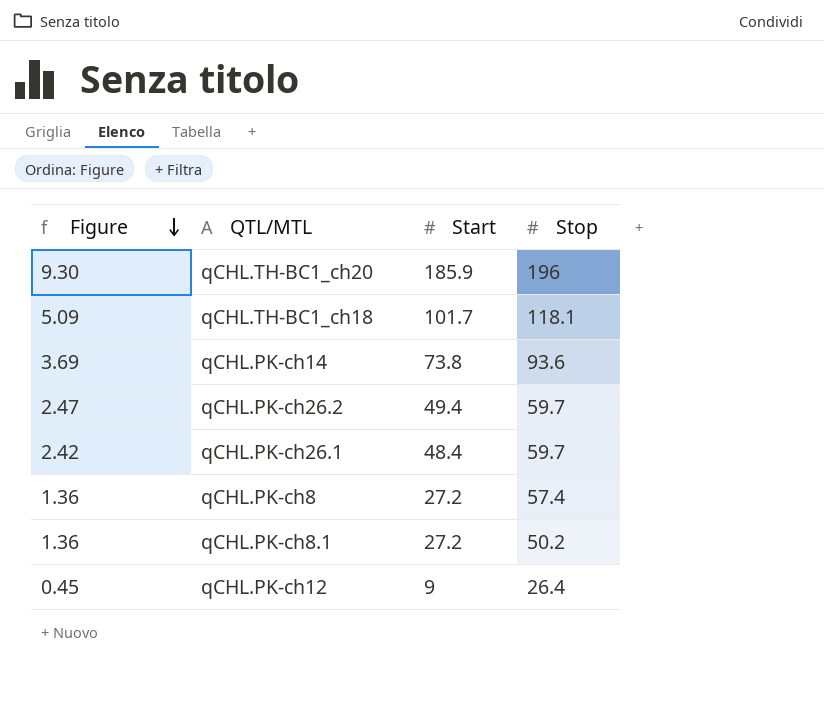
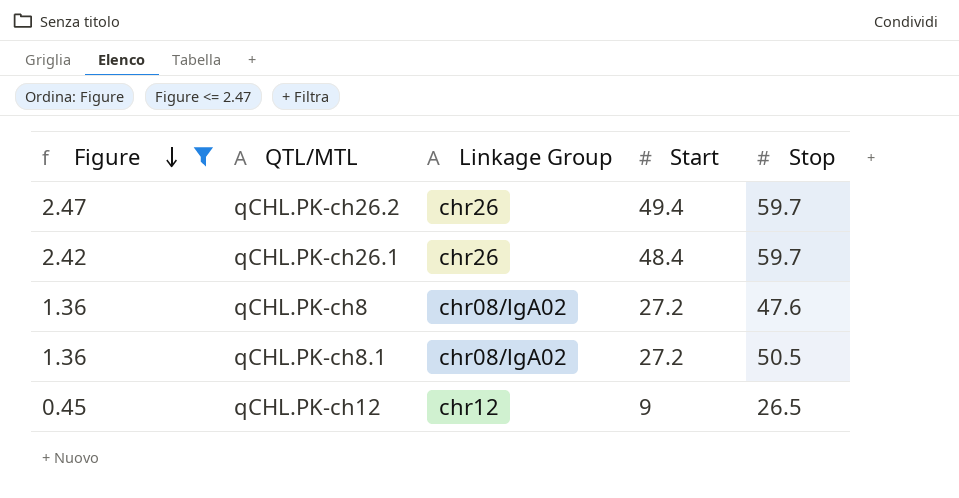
filter: none -> Figure <= 2.47
column Linkage Group | position: none -> 3
qCHL.PK-ch8 | Stop: 57.4 -> 47.6
qCHL.PK-ch8.1 | Stop: 50.2 -> 50.5
qCHL.PK-ch12 | Stop: 26.4 -> 26.5

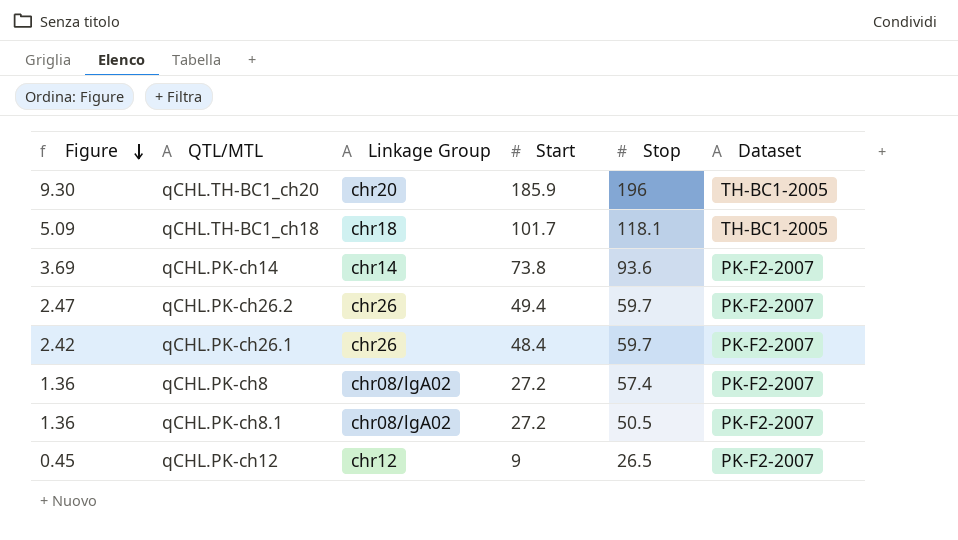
filter: Figure <= 2.47 -> none
column Dataset | position: none -> 6
qCHL.PK-ch8 | Stop: 47.6 -> 57.4

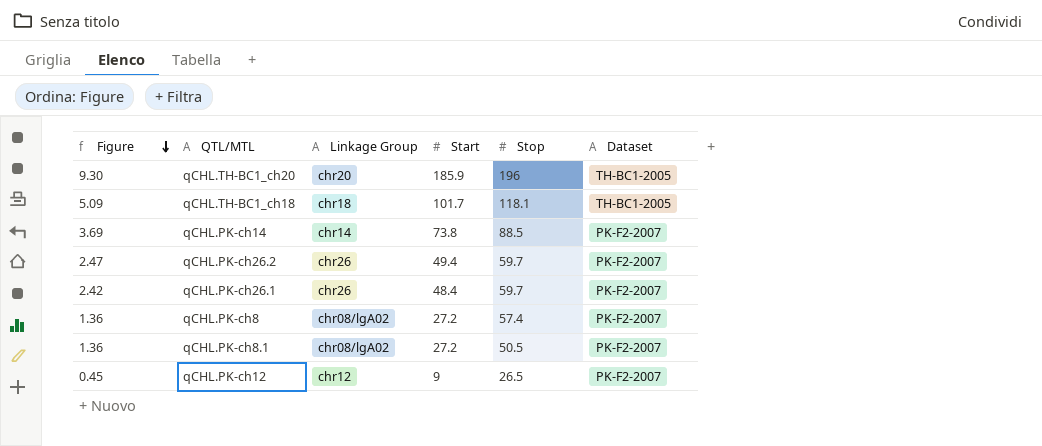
qCHL.PK-ch14 | Stop: 93.6 -> 88.5

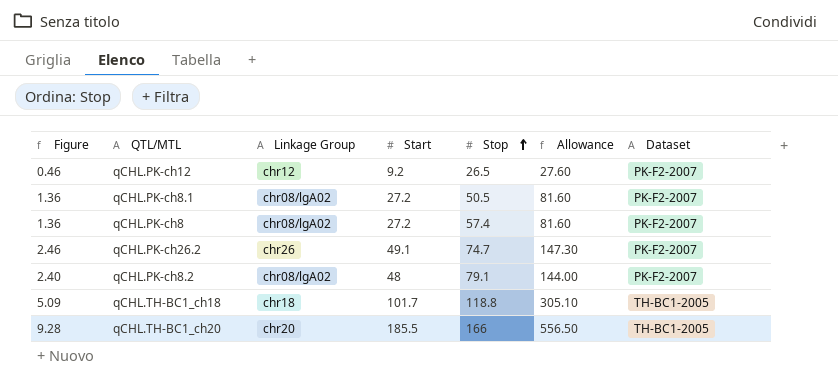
row order: Figure descending -> Stop ascending
column Allowance | formula: none -> [Start] * 3
row qCHL.PK-ch14: 3.69 | chr14 | 73.8 | 88.5 | PK-F2-2007 -> none
row qCHL.PK-ch26.1: 2.42 | chr26 | 48.4 | 59.7 | PK-F2-2007 -> none
qCHL.PK-ch12 | Figure: 0.45 -> 0.46
qCHL.PK-ch12 | Start: 9 -> 9.2
qCHL.PK-ch26.2 | Figure: 2.47 -> 2.46
qCHL.PK-ch26.2 | Start: 49.4 -> 49.1
qCHL.PK-ch26.2 | Stop: 59.7 -> 74.7
row qCHL.PK-ch8.2: none -> 2.40 | chr08/lgA02 | 48 | 79.1 | 144.00 | PK-F2-2007
qCHL.TH-BC1_ch18 | Stop: 118.1 -> 118.8
qCHL.TH-BC1_ch20 | Figure: 9.30 -> 9.28
qCHL.TH-BC1_ch20 | Start: 185.9 -> 185.5
qCHL.TH-BC1_ch20 | Stop: 196 -> 166

